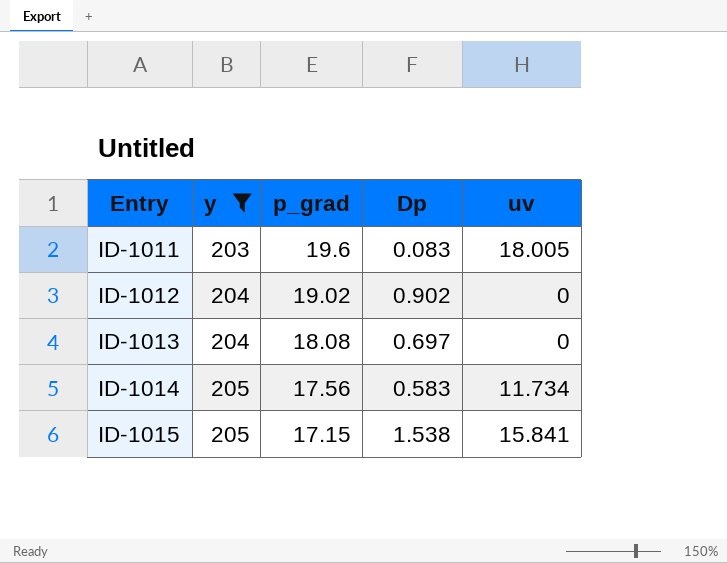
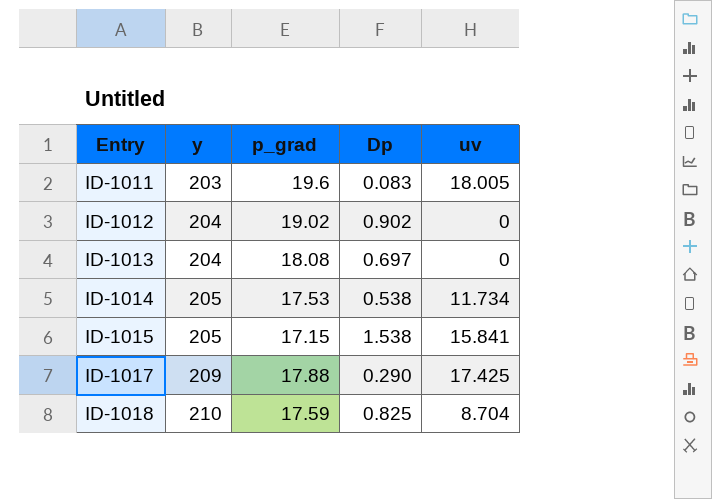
filter: y <= 205 -> none
ID-1014 | p_grad: 17.56 -> 17.53
ID-1014 | Dp: 0.583 -> 0.538

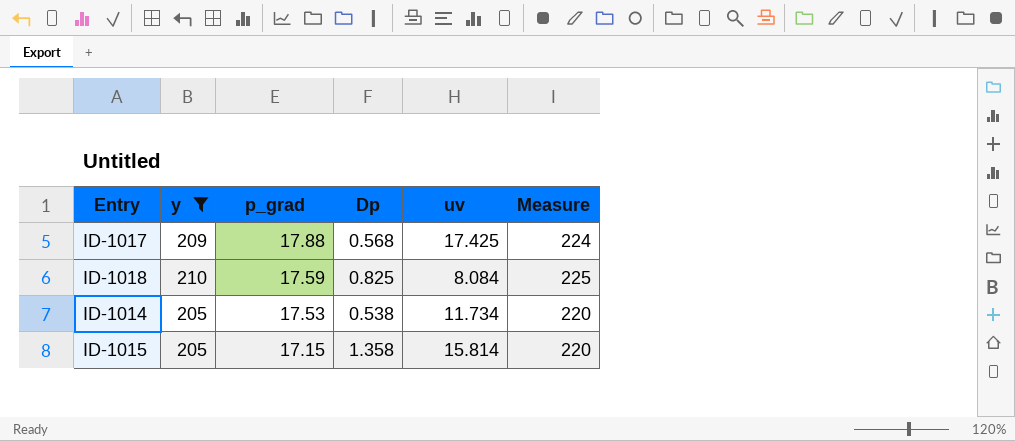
filter: none -> y >= 205
row order: Entry ascending -> p_grad descending
column Measure | formula: none -> [y] + 15
ID-1017 | Dp: 0.290 -> 0.568
ID-1018 | uv: 8.704 -> 8.084
ID-1015 | Dp: 1.538 -> 1.358
ID-1015 | uv: 15.841 -> 15.814

